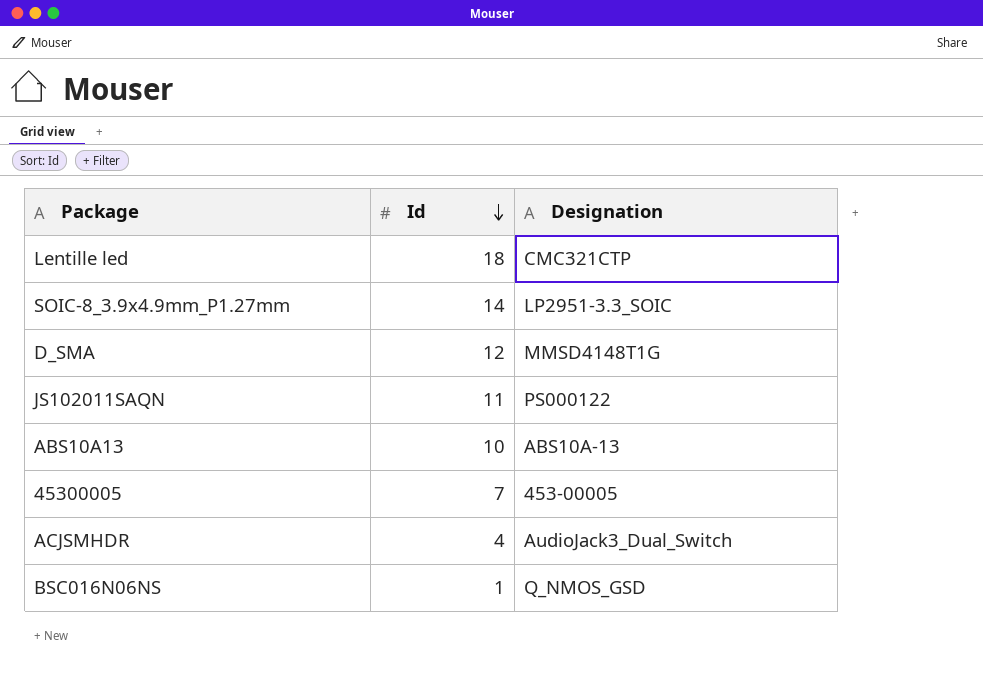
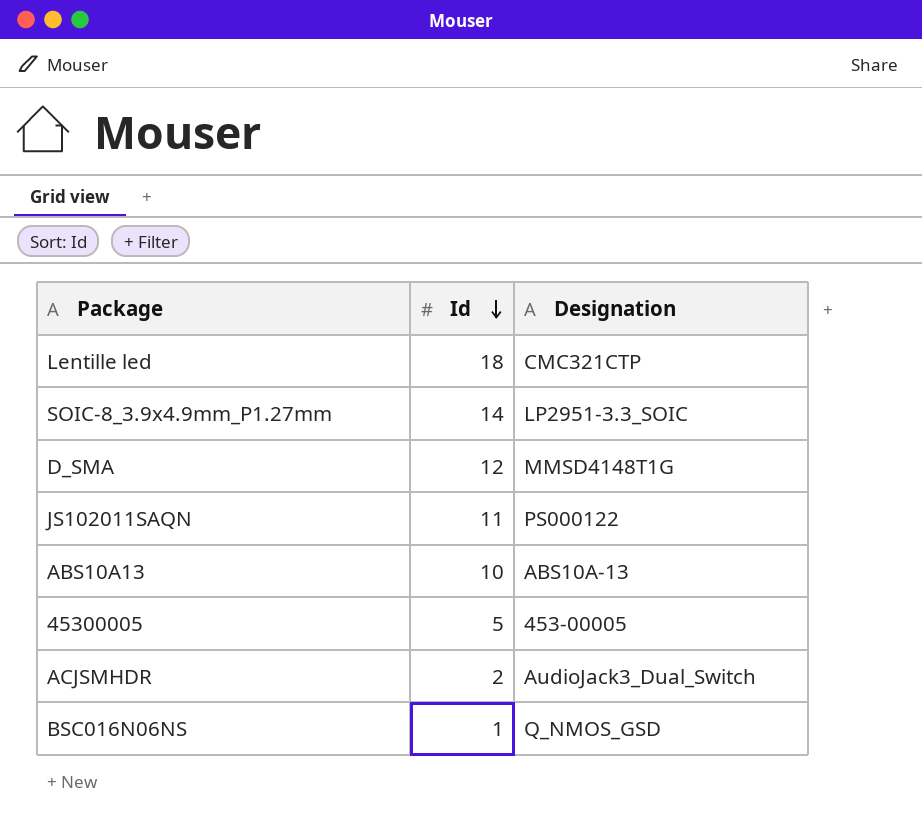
45300005 | Id: 7 -> 5
ACJSMHDR | Id: 4 -> 2

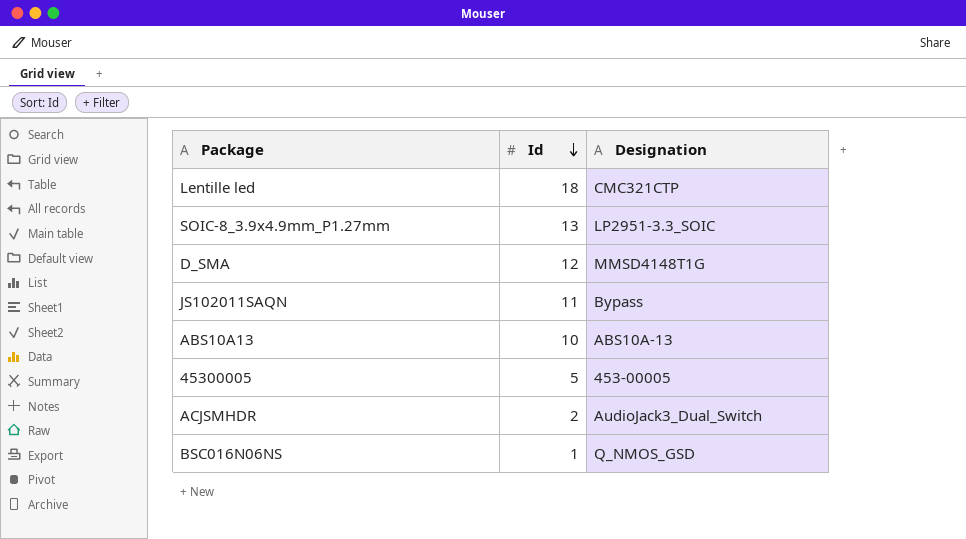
SOIC-8_3.9x4.9mm_P1.27mm | Id: 14 -> 13
JS102011SAQN | Designation: PS000122 -> Bypass

